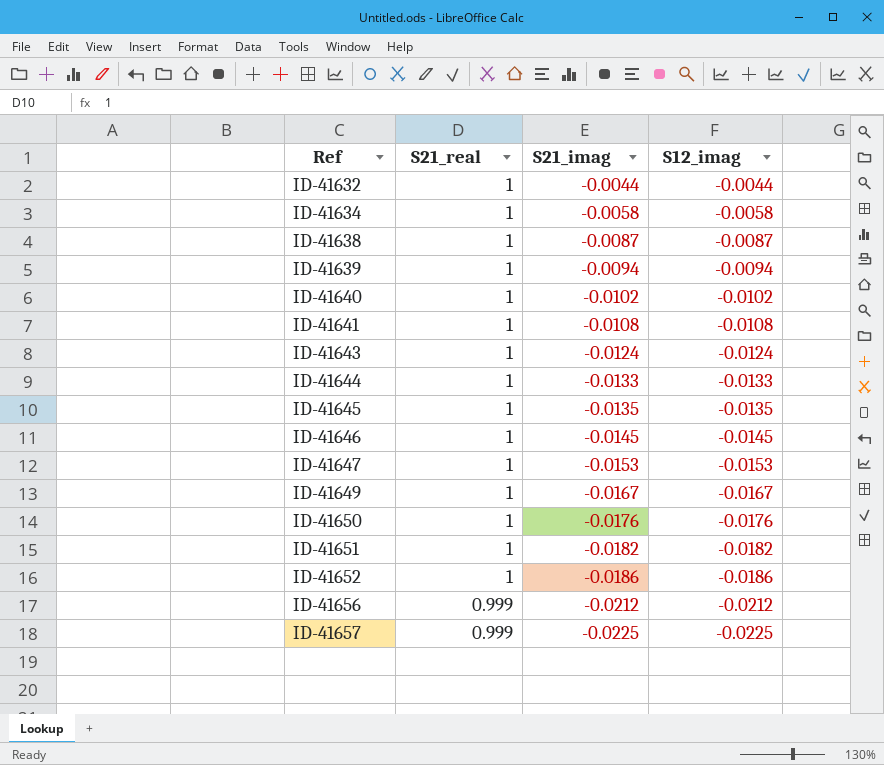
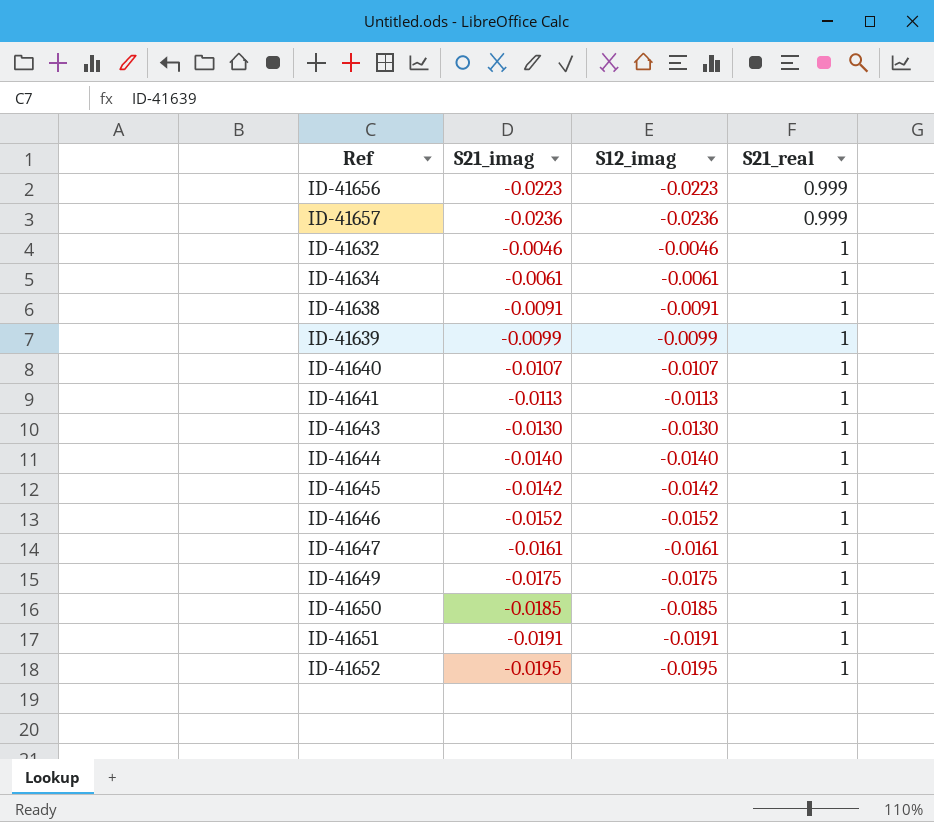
row order: Ref ascending -> S21_real ascending
column S21_real | position: 2 -> 4
ID-41656 | S21_imag: -0.0212 -> -0.0223
ID-41656 | S12_imag: -0.0212 -> -0.0223
ID-41657 | S21_imag: -0.0225 -> -0.0236
ID-41657 | S12_imag: -0.0225 -> -0.0236
ID-41632 | S21_imag: -0.0044 -> -0.0046
ID-41632 | S12_imag: -0.0044 -> -0.0046
ID-41634 | S21_imag: -0.0058 -> -0.0061
ID-41634 | S12_imag: -0.0058 -> -0.0061
ID-41638 | S21_imag: -0.0087 -> -0.0091
ID-41638 | S12_imag: -0.0087 -> -0.0091
ID-41639 | S21_imag: -0.0094 -> -0.0099
ID-41639 | S12_imag: -0.0094 -> -0.0099
ID-41640 | S21_imag: -0.0102 -> -0.0107
ID-41640 | S12_imag: -0.0102 -> -0.0107
ID-41641 | S21_imag: -0.0108 -> -0.0113
ID-41641 | S12_imag: -0.0108 -> -0.0113
ID-41643 | S21_imag: -0.0124 -> -0.0130
ID-41643 | S12_imag: -0.0124 -> -0.0130
ID-41644 | S21_imag: -0.0133 -> -0.0140
ID-41644 | S12_imag: -0.0133 -> -0.0140
ID-41645 | S21_imag: -0.0135 -> -0.0142
ID-41645 | S12_imag: -0.0135 -> -0.0142
ID-41646 | S21_imag: -0.0145 -> -0.0152
ID-41646 | S12_imag: -0.0145 -> -0.0152
ID-41647 | S21_imag: -0.0153 -> -0.0161
ID-41647 | S12_imag: -0.0153 -> -0.0161
ID-41649 | S21_imag: -0.0167 -> -0.0175
ID-41649 | S12_imag: -0.0167 -> -0.0175
ID-41650 | S21_imag: -0.0176 -> -0.0185
ID-41650 | S12_imag: -0.0176 -> -0.0185
ID-41651 | S21_imag: -0.0182 -> -0.0191
ID-41651 | S12_imag: -0.0182 -> -0.0191
ID-41652 | S21_imag: -0.0186 -> -0.0195
ID-41652 | S12_imag: -0.0186 -> -0.0195

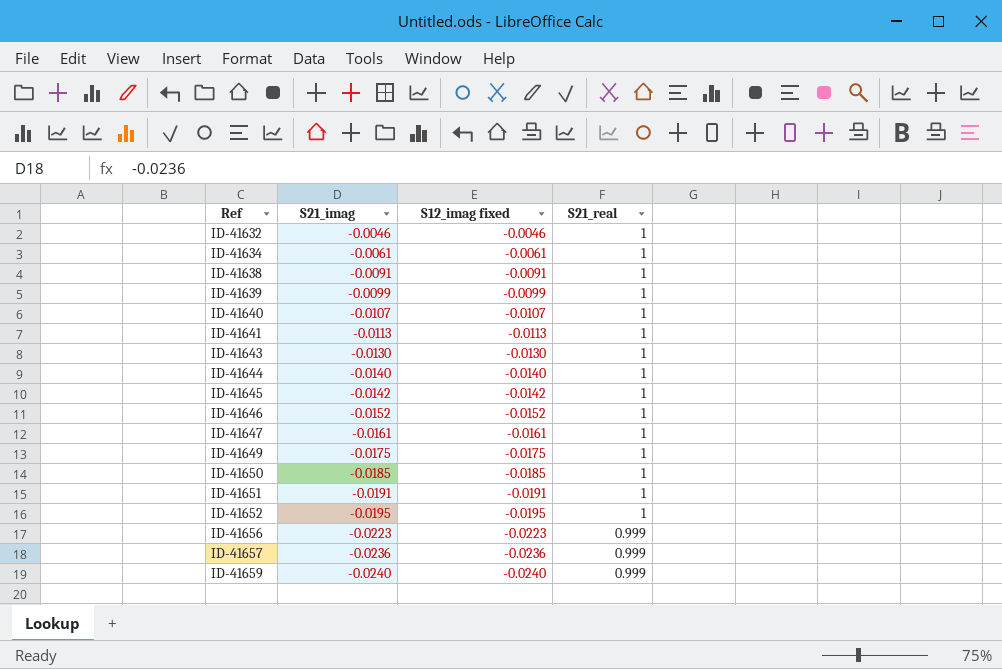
row order: S21_real ascending -> Ref ascending
column name: S12_imag -> S12_imag fixed
row ID-41659: none -> -0.0240 | -0.0240 | 0.999

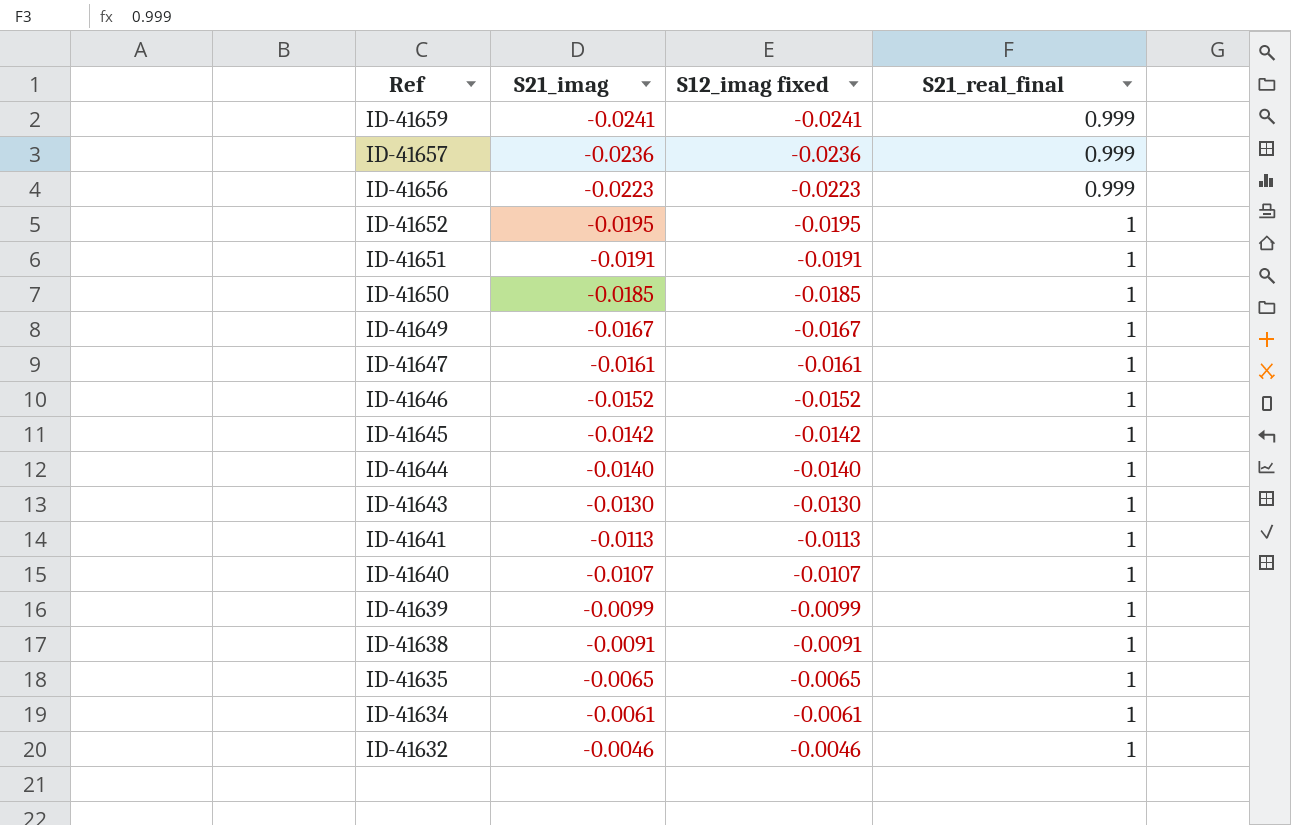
row order: Ref ascending -> Ref descending
column name: S21_real -> S21_real_final
ID-41659 | S21_imag: -0.0240 -> -0.0241
ID-41659 | S12_imag fixed: -0.0240 -> -0.0241
ID-41649 | S21_imag: -0.0175 -> -0.0167
ID-41649 | S12_imag fixed: -0.0175 -> -0.0167
row ID-41635: none -> -0.0065 | -0.0065 | 1

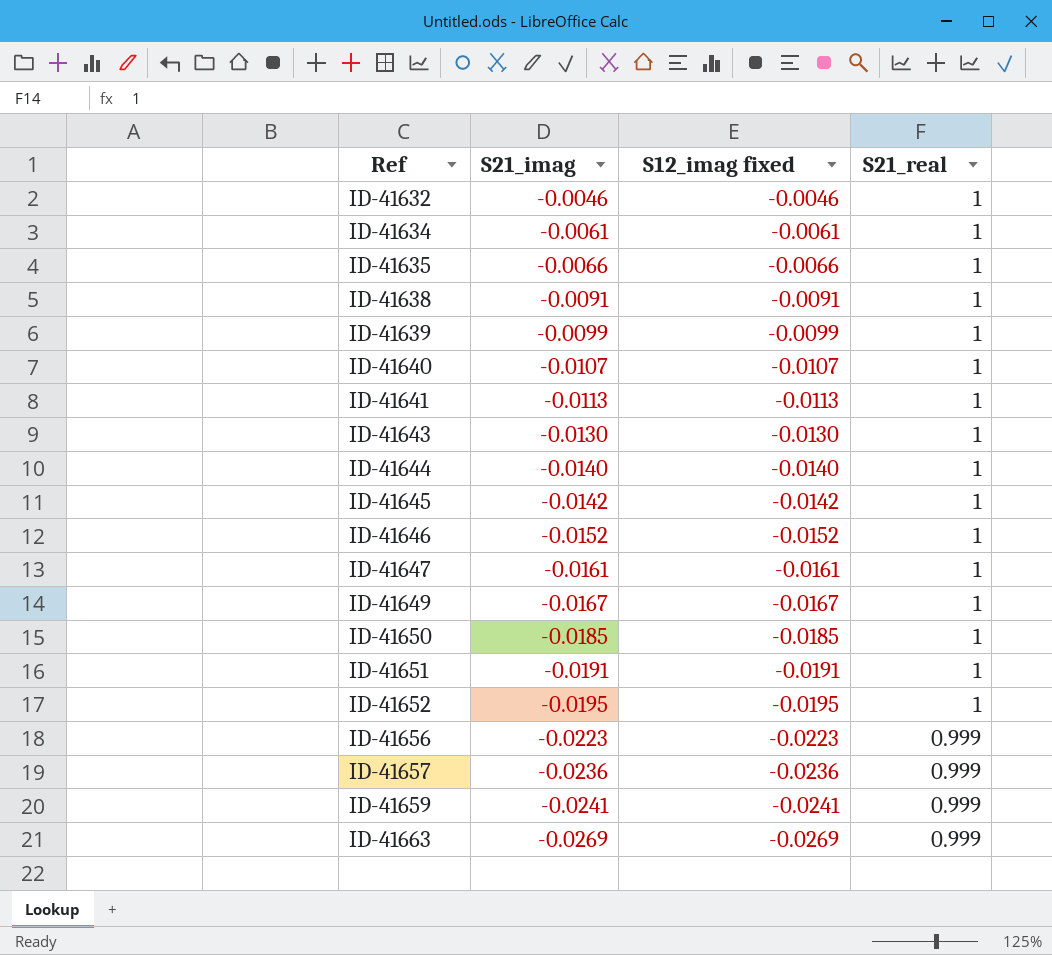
row order: Ref descending -> Ref ascending
column name: S21_real_final -> S21_real
ID-41635 | S21_imag: -0.0065 -> -0.0066
ID-41635 | S12_imag fixed: -0.0065 -> -0.0066
row ID-41663: none -> -0.0269 | -0.0269 | 0.999

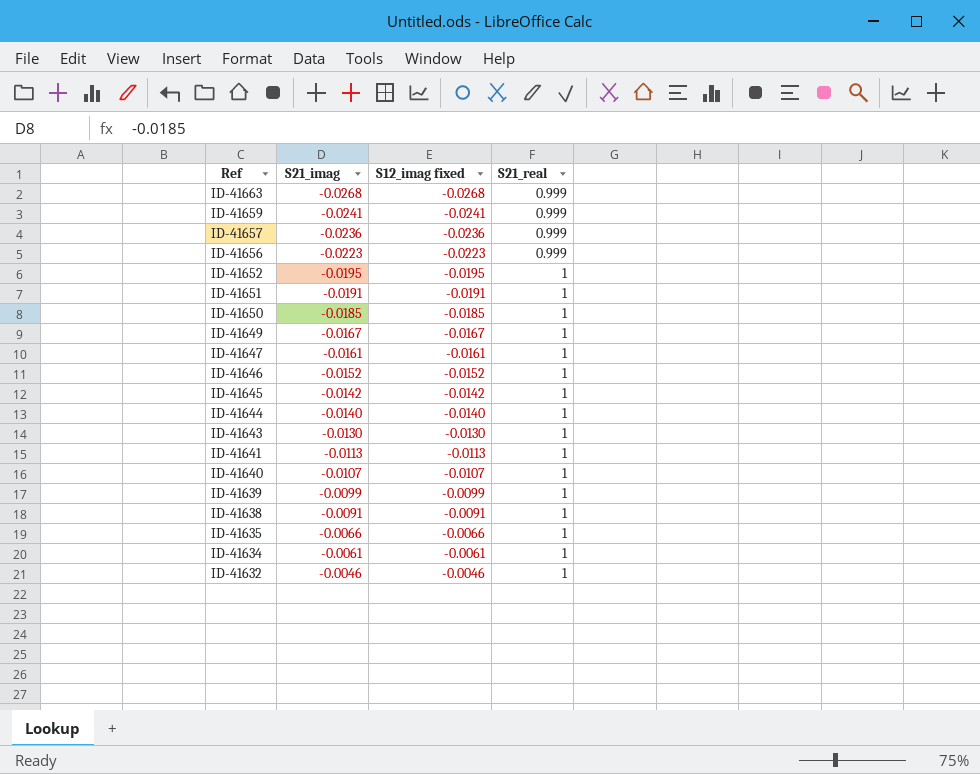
row order: Ref ascending -> Ref descending
ID-41663 | S21_imag: -0.0269 -> -0.0268
ID-41663 | S12_imag fixed: -0.0269 -> -0.0268

